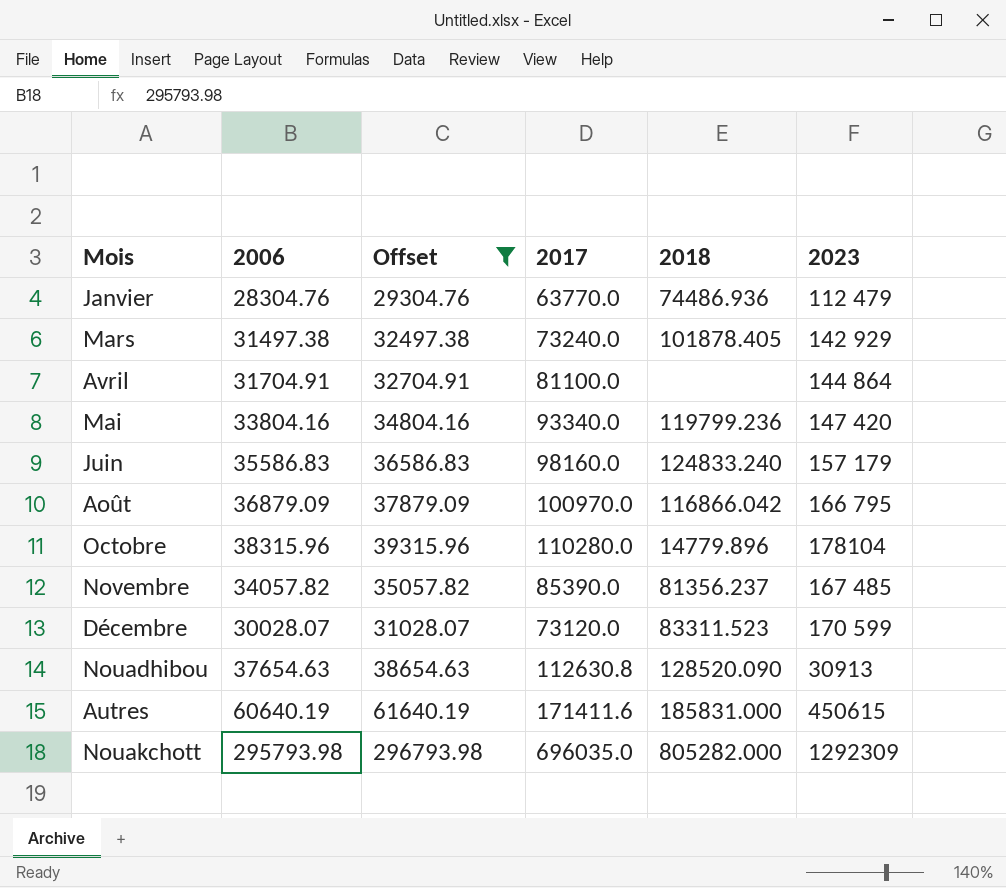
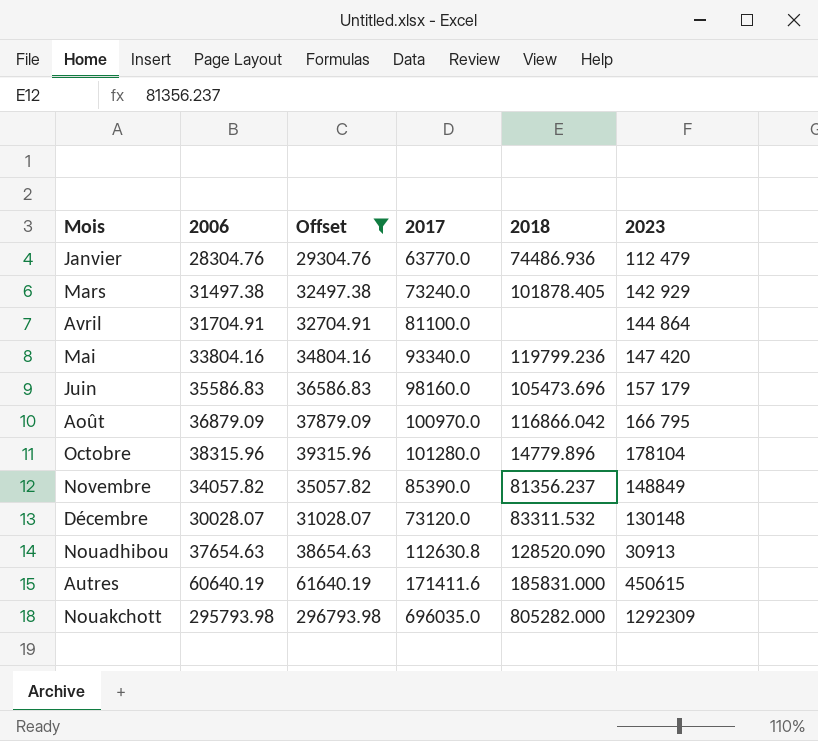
Juin | 2018: 124833.240 -> 105473.696
Octobre | 2017: 110280.0 -> 101280.0
Novembre | 2023: 167 485 -> 148849
Décembre | 2018: 83311.523 -> 83311.532
Décembre | 2023: 170 599 -> 130148

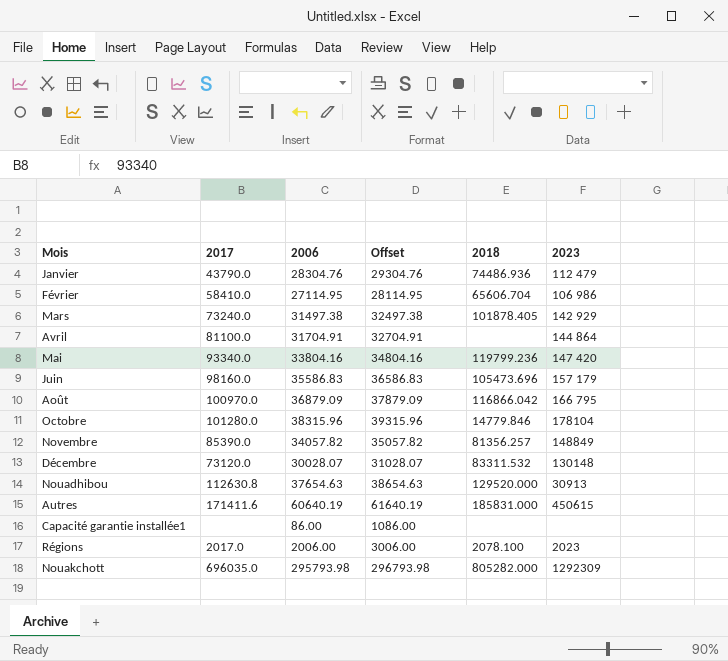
filter: Offset >= 29304.76 -> none
column 2017 | position: 4 -> 2
Janvier | 2017: 63770.0 -> 43790.0
Octobre | 2018: 14779.896 -> 14779.846
Novembre | 2018: 81356.237 -> 81356.257
Nouadhibou | 2018: 128520.090 -> 129520.000

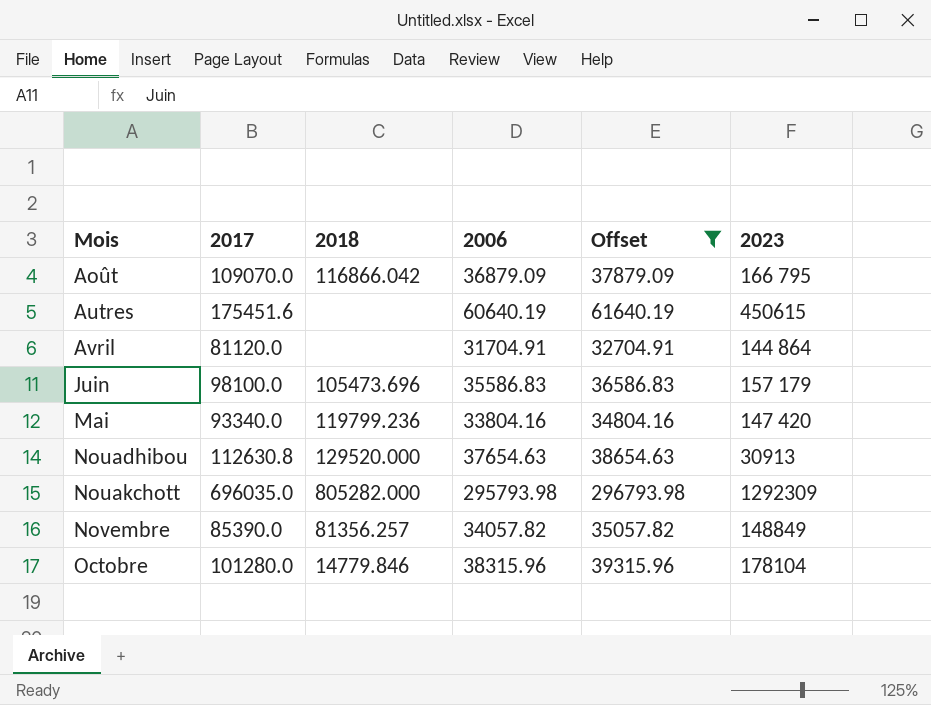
filter: none -> Offset >= 32704.91
row order: none -> Mois ascending
column 2018 | position: 5 -> 3
Août | 2017: 100970.0 -> 109070.0
Autres | 2017: 171411.6 -> 175451.6
Autres | 2018: 185831.000 -> none
Avril | 2017: 81100.0 -> 81120.0
Juin | 2017: 98160.0 -> 98100.0

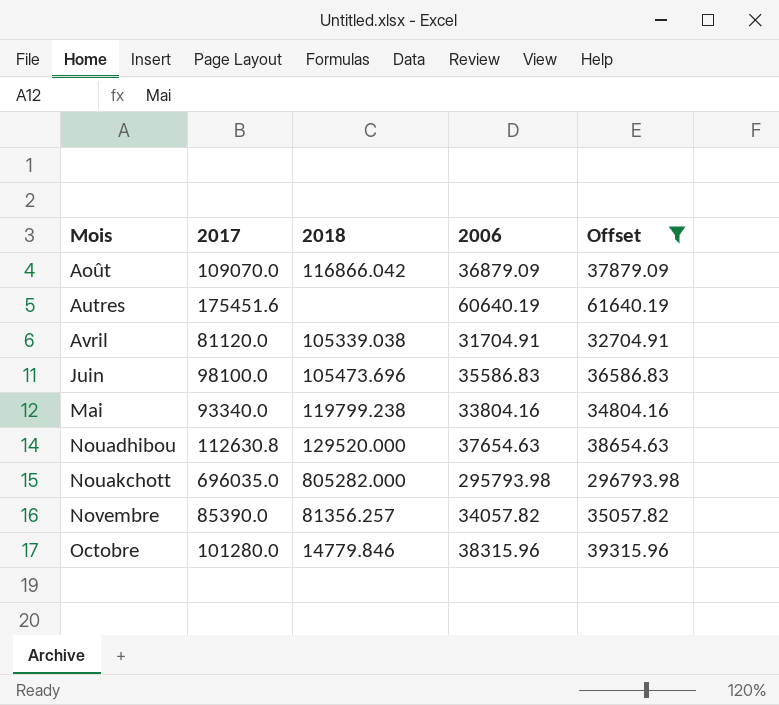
column 2023 | position: 6 -> none
Avril | 2018: none -> 105339.038
Mai | 2018: 119799.236 -> 119799.238

